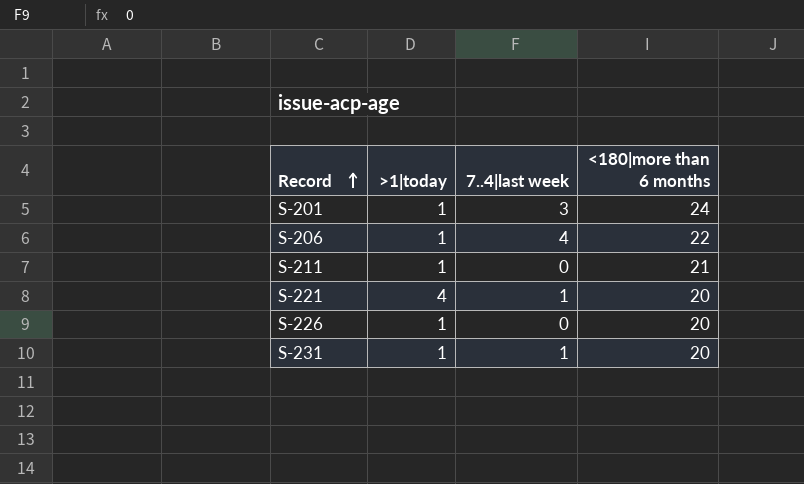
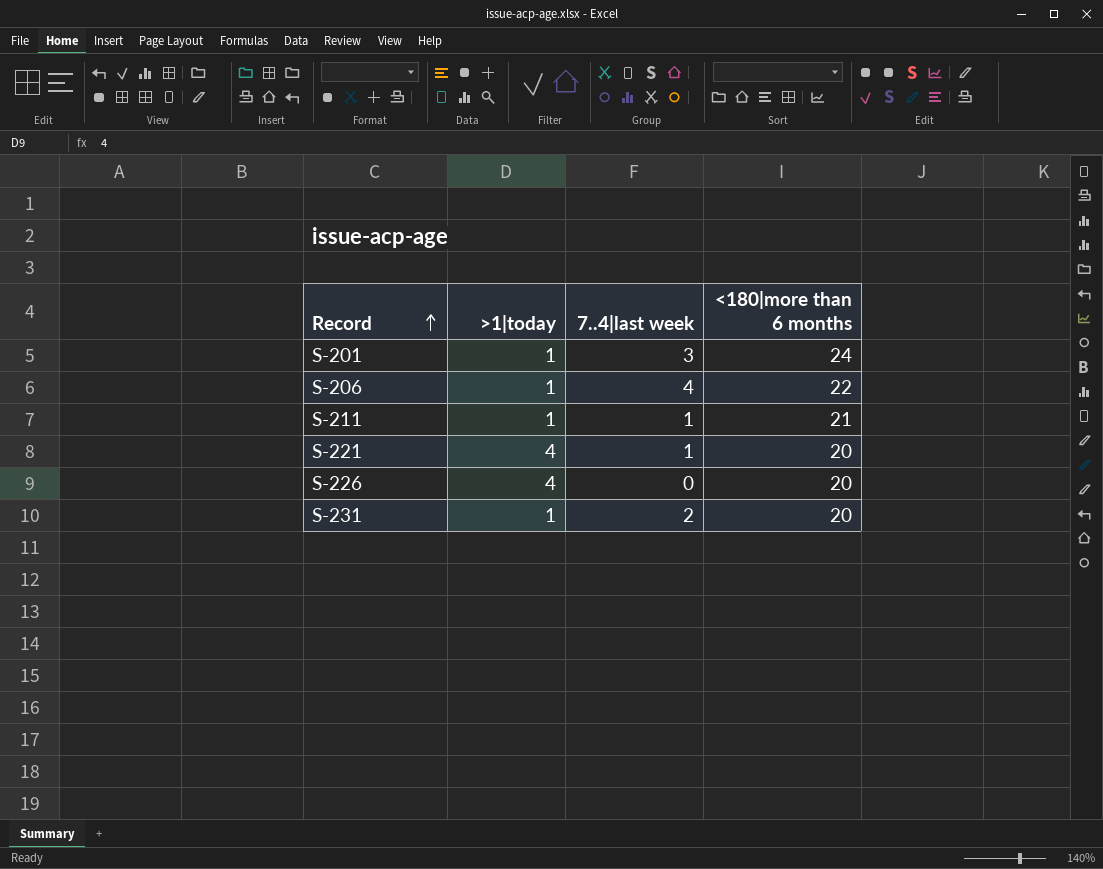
S-211 | 7..4|last week: 0 -> 1
S-226 | >1|today: 1 -> 4
S-231 | 7..4|last week: 1 -> 2

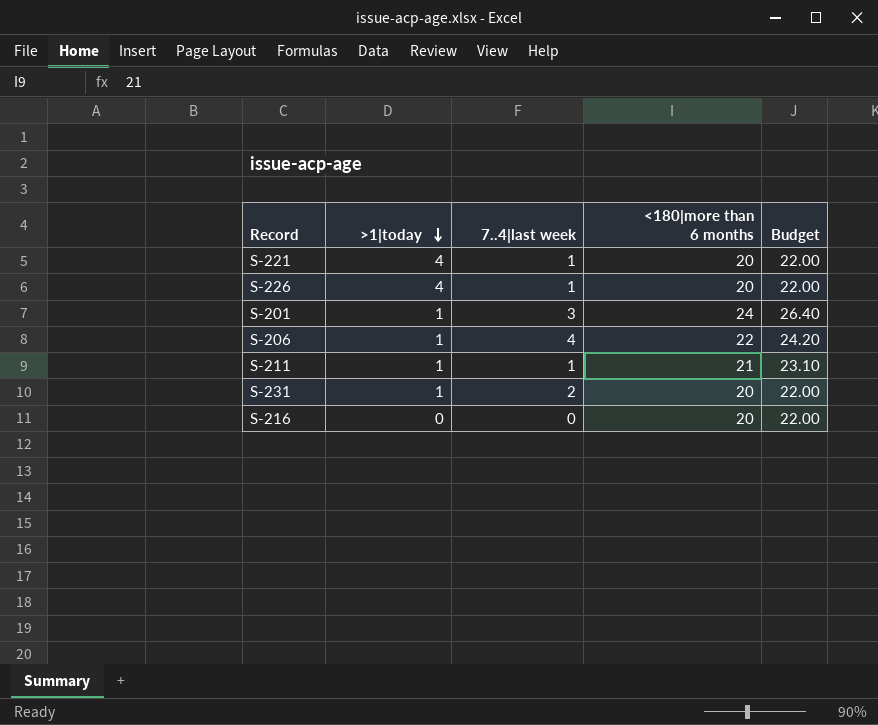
row order: Record ascending -> >1|today descending
column Budget | formula: none -> [<180|more than 6 months] * 1.1
S-226 | 7..4|last week: 0 -> 1
row S-216: none -> 0 | 0 | 20 | 22.00

